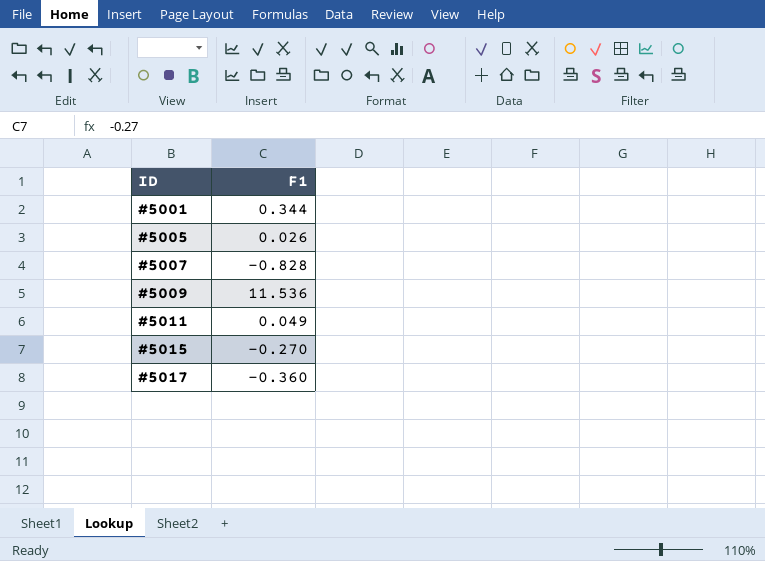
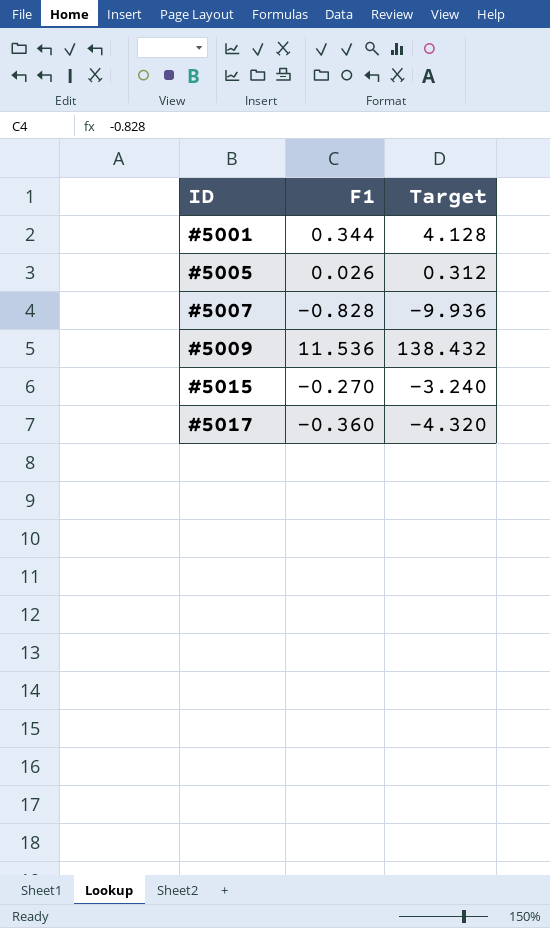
column Target | formula: none -> [F1] * 12
row #5011: 0.049 -> none

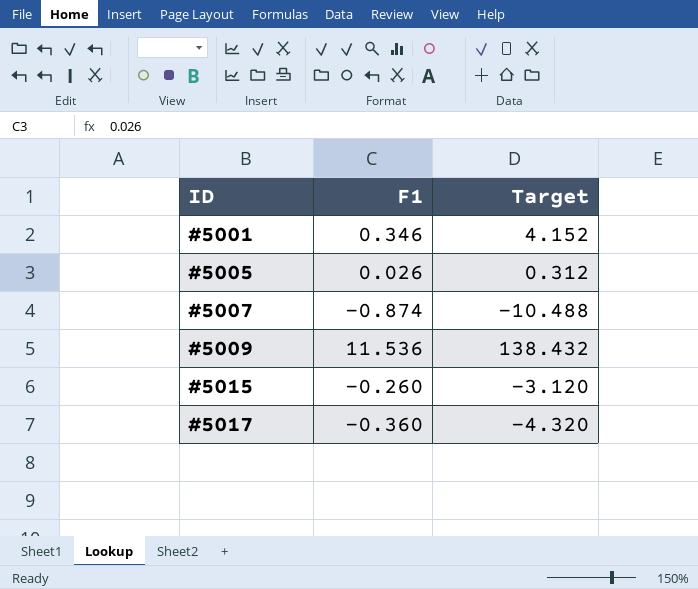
#5001 | F1: 0.344 -> 0.346
#5001 | Target: 4.128 -> 4.152
#5007 | F1: -0.828 -> -0.874
#5007 | Target: -9.936 -> -10.488
#5015 | F1: -0.270 -> -0.260
#5015 | Target: -3.240 -> -3.120

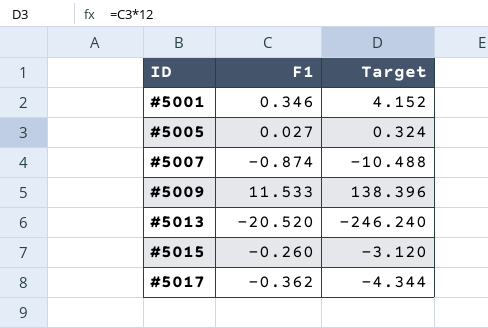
#5005 | F1: 0.026 -> 0.027
#5005 | Target: 0.312 -> 0.324
#5009 | F1: 11.536 -> 11.533
#5009 | Target: 138.432 -> 138.396
row #5013: none -> -20.520 | -246.240
#5017 | F1: -0.360 -> -0.362
#5017 | Target: -4.320 -> -4.344

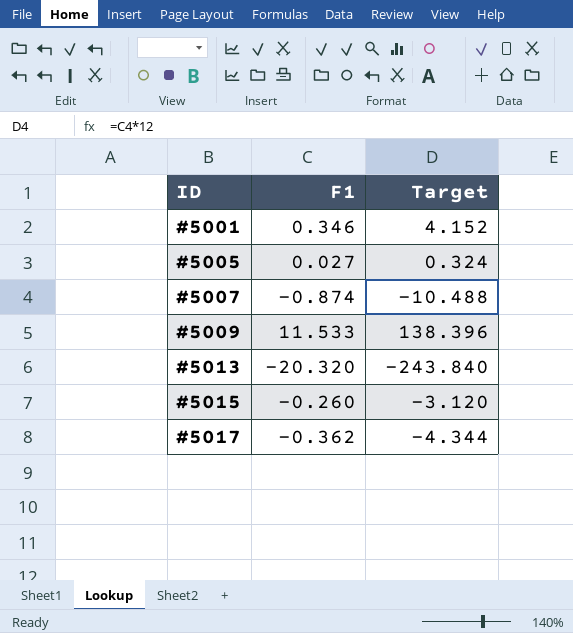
#5013 | F1: -20.520 -> -20.320
#5013 | Target: -246.240 -> -243.840

